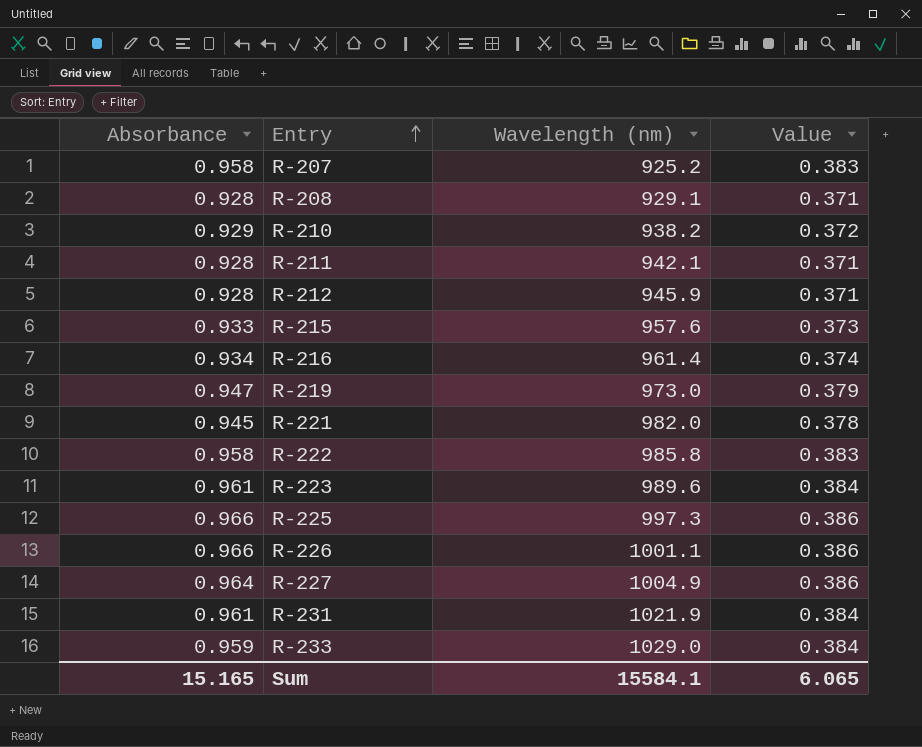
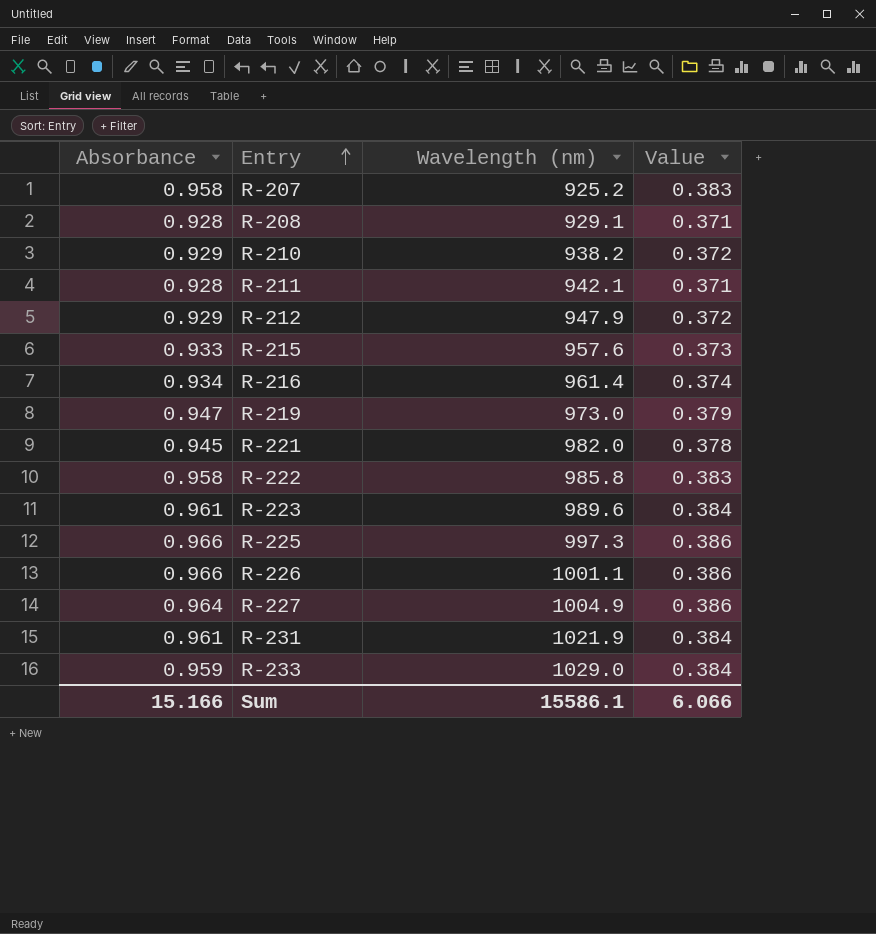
R-212 | Absorbance: 0.928 -> 0.929
R-212 | Wavelength (nm): 945.9 -> 947.9
R-212 | Value: 0.371 -> 0.372
Sum | Absorbance: 15.165 -> 15.166
Sum | Wavelength (nm): 15584.1 -> 15586.1
Sum | Value: 6.065 -> 6.066

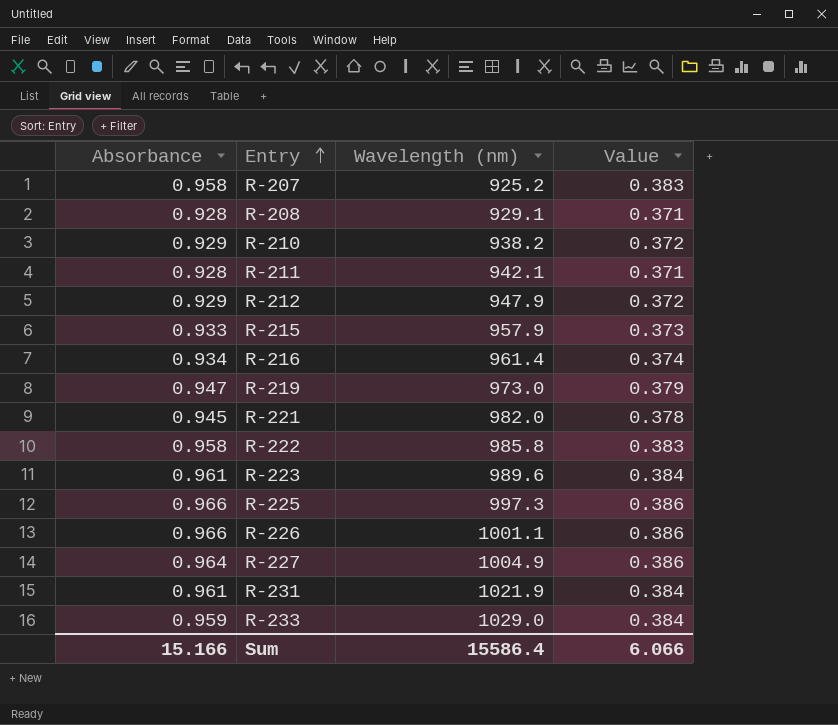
R-215 | Wavelength (nm): 957.6 -> 957.9
Sum | Wavelength (nm): 15586.1 -> 15586.4

